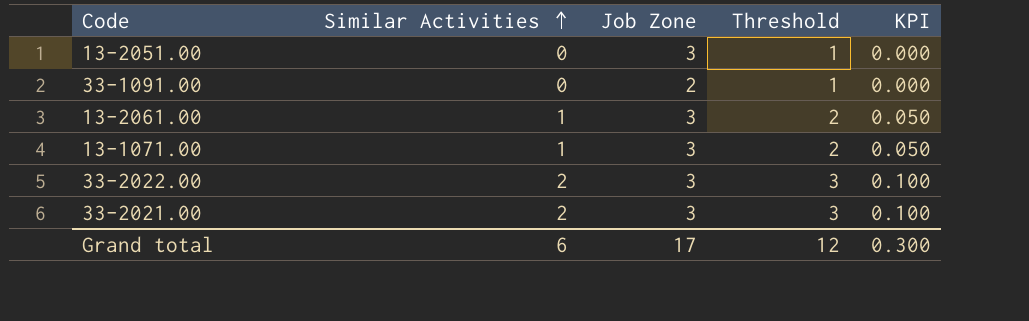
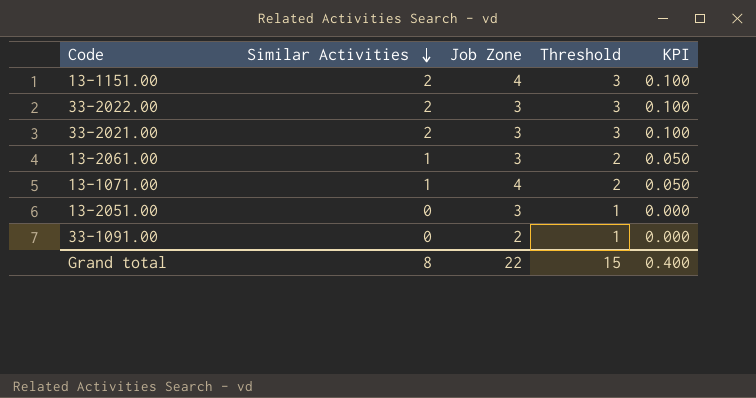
row order: Similar Activities ascending -> Similar Activities descending
row 13-1151.00: none -> 2 | 4 | 3 | 0.100
13-1071.00 | Job Zone: 3 -> 4
Grand total | Similar Activities: 6 -> 8
Grand total | Job Zone: 17 -> 22
Grand total | Threshold: 12 -> 15
Grand total | KPI: 0.300 -> 0.400

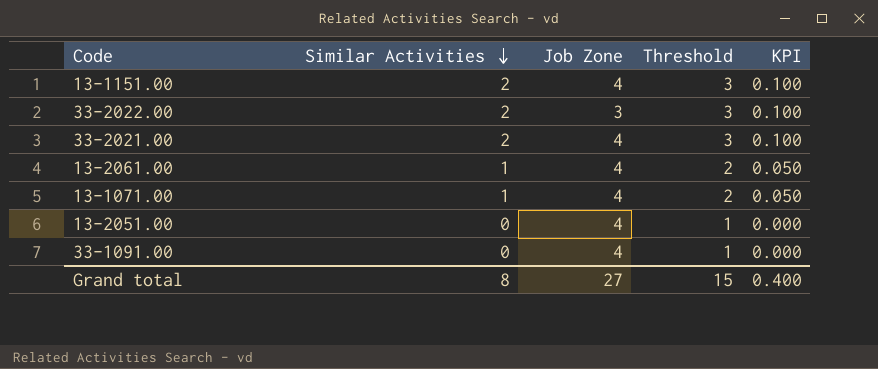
33-2021.00 | Job Zone: 3 -> 4
13-2061.00 | Job Zone: 3 -> 4
13-2051.00 | Job Zone: 3 -> 4
33-1091.00 | Job Zone: 2 -> 4
Grand total | Job Zone: 22 -> 27

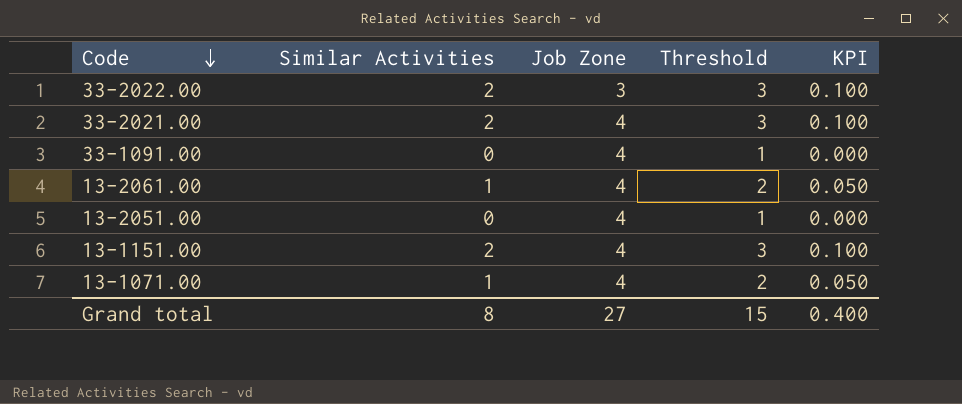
row order: Similar Activities descending -> Code descending

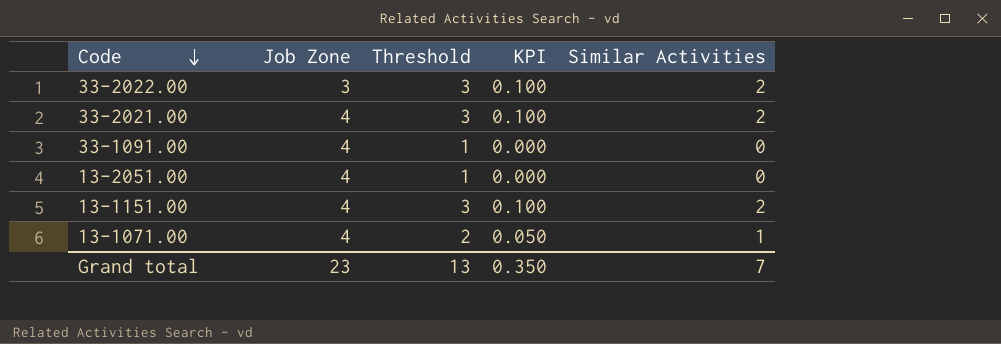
column Similar Activities | position: 2 -> 5
row 13-2061.00: 1 | 4 | 2 | 0.050 -> none
Grand total | Job Zone: 27 -> 23
Grand total | Threshold: 15 -> 13
Grand total | KPI: 0.400 -> 0.350
Grand total | Similar Activities: 8 -> 7

